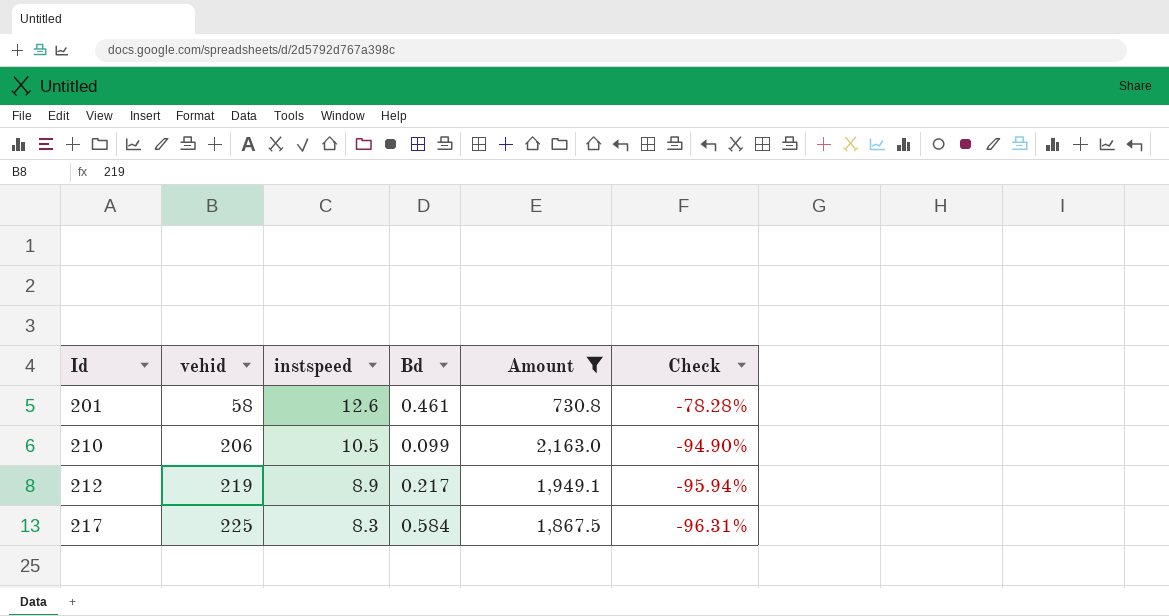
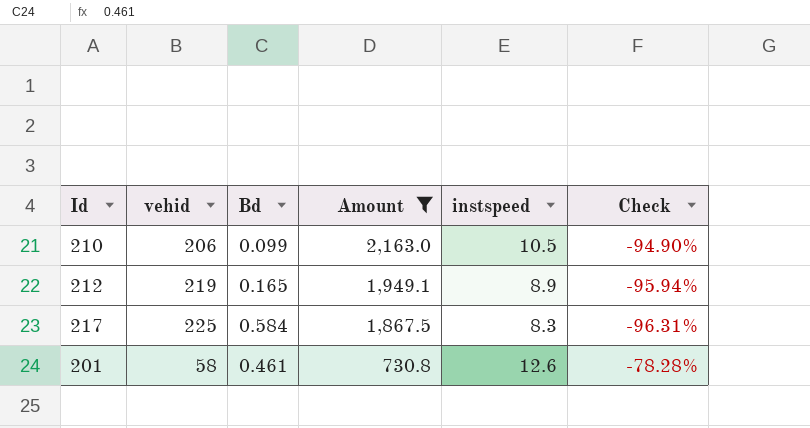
row order: Id ascending -> Amount descending
column instspeed | position: 3 -> 5
212 | Bd: 0.217 -> 0.165

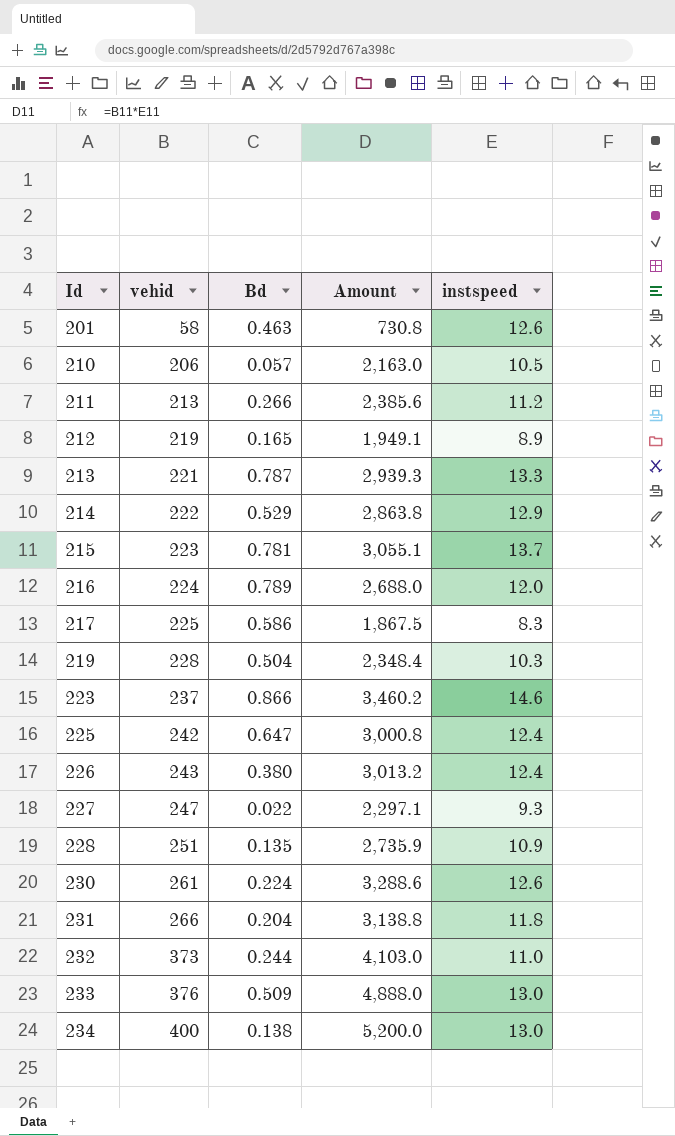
filter: Amount <= 2,163.0 -> none
row order: Amount descending -> Id ascending
column Check | formula: ([instspeed] - [vehid]) / [vehid] -> none
201 | Bd: 0.461 -> 0.463
210 | Bd: 0.099 -> 0.057
217 | Bd: 0.584 -> 0.586

